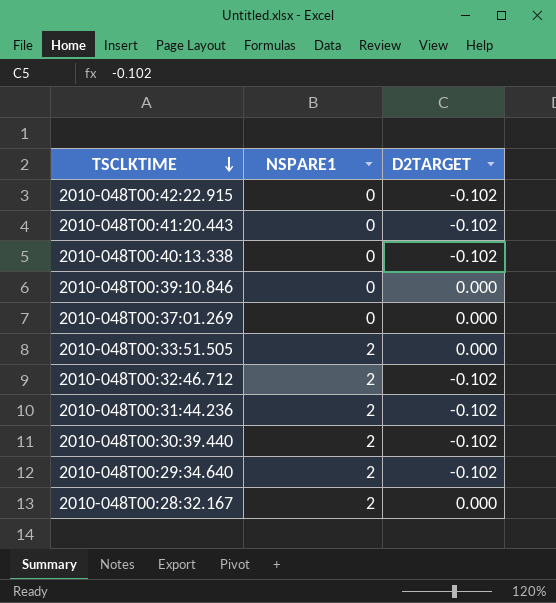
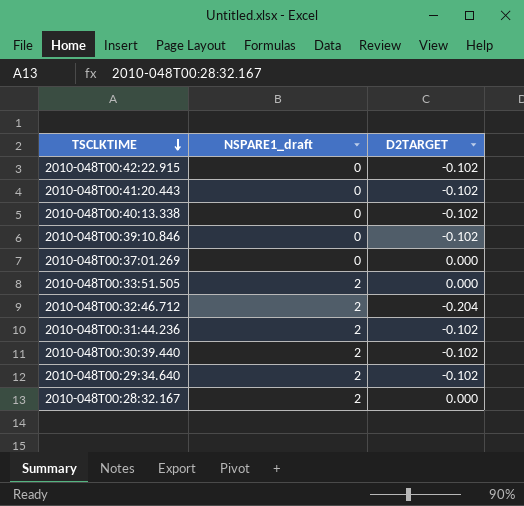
column name: NSPARE1 -> NSPARE1_draft
2010-048T00:39:10.846 | D2TARGET: 0.000 -> -0.102
2010-048T00:32:46.712 | D2TARGET: -0.102 -> -0.204

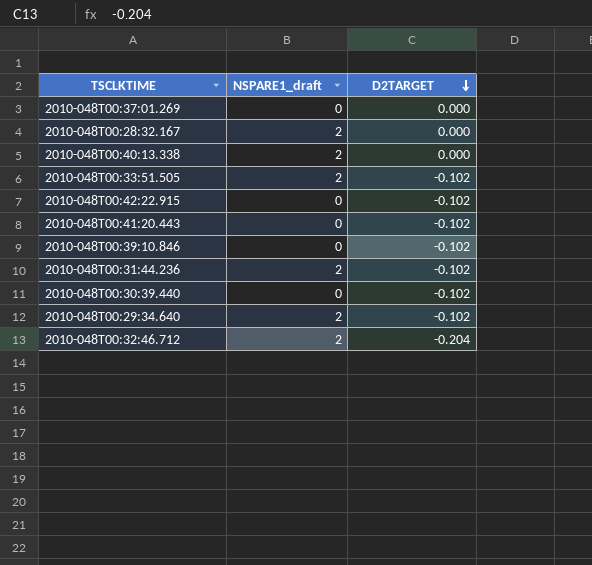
row order: TSCLKTIME descending -> D2TARGET descending
2010-048T00:40:13.338 | NSPARE1_draft: 0 -> 2
2010-048T00:40:13.338 | D2TARGET: -0.102 -> 0.000
2010-048T00:33:51.505 | D2TARGET: 0.000 -> -0.102
2010-048T00:30:39.440 | NSPARE1_draft: 2 -> 0

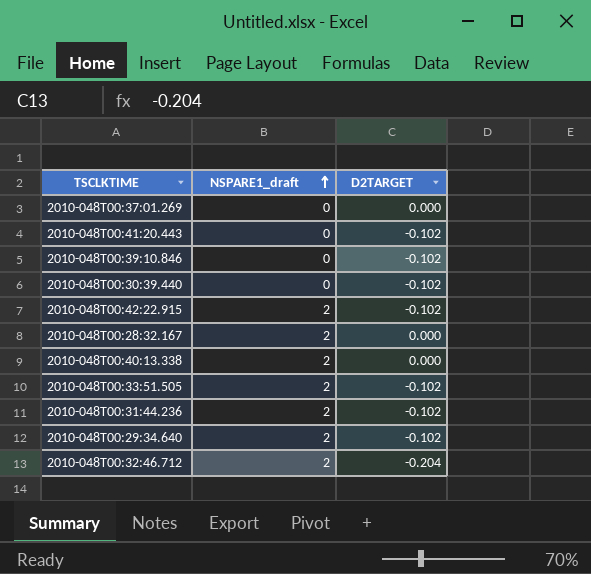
row order: D2TARGET descending -> NSPARE1_draft ascending
2010-048T00:42:22.915 | NSPARE1_draft: 0 -> 2

